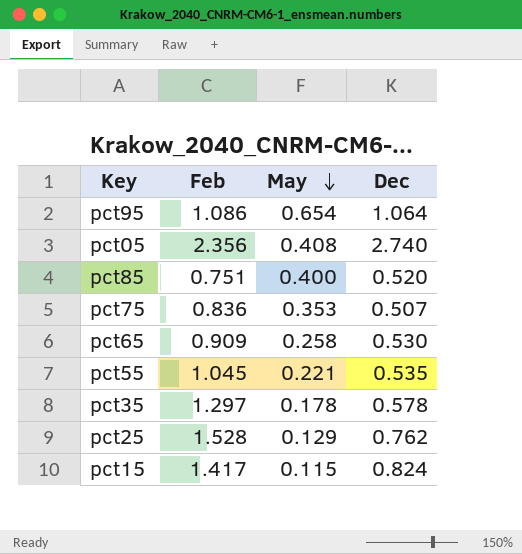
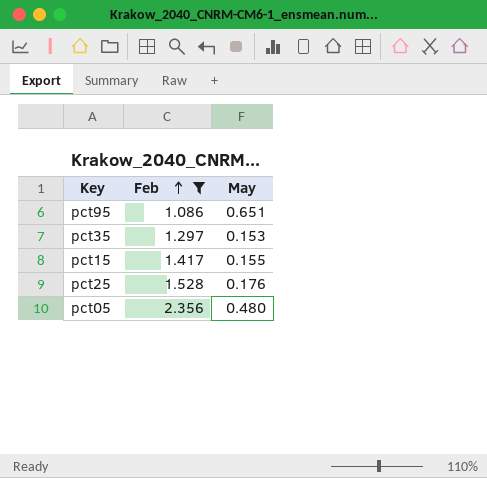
filter: none -> Feb >= 1.086
row order: May descending -> Feb ascending
column Dec | position: 4 -> none
pct95 | May: 0.654 -> 0.651
pct35 | May: 0.178 -> 0.153
pct15 | May: 0.115 -> 0.155
pct25 | May: 0.129 -> 0.176
pct05 | May: 0.408 -> 0.480

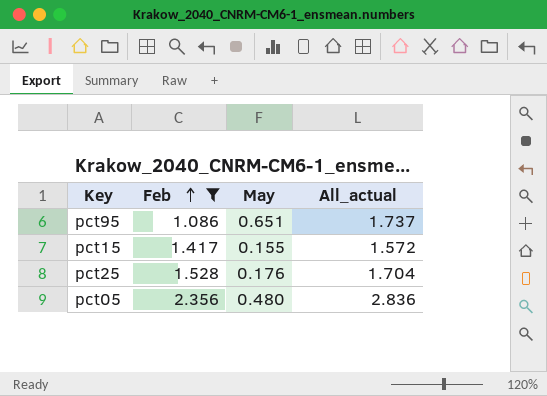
column All_actual | formula: none -> [Feb] + [May]
row pct35: 1.297 | 0.153 -> none

